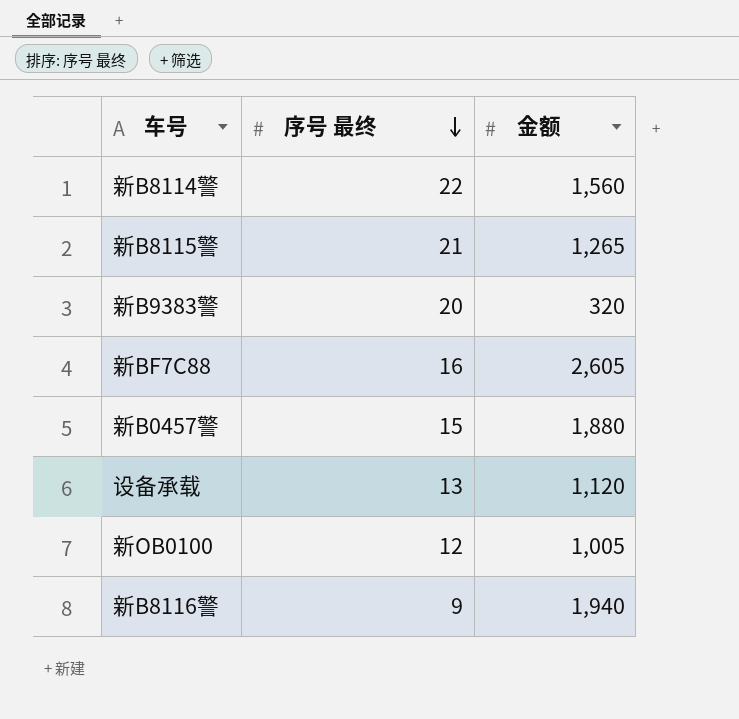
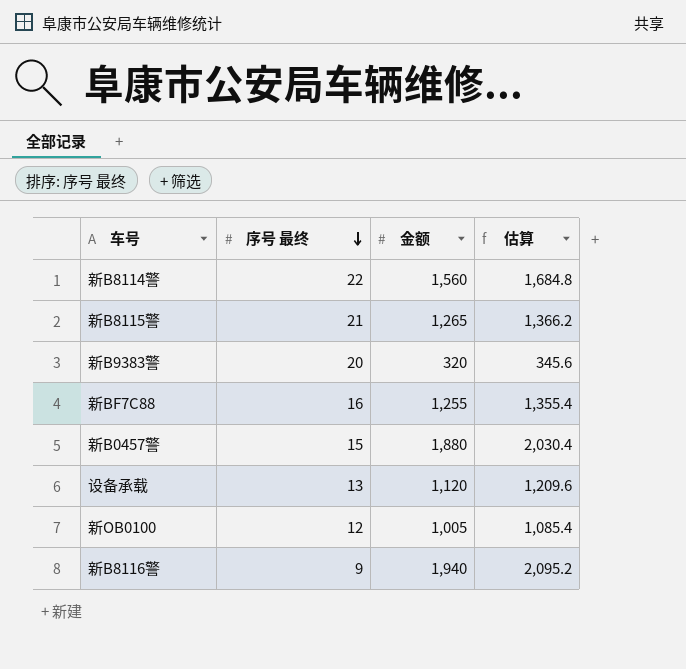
column 估算 | formula: none -> [金额] * 1.08
新BF7C88 | 金额: 2,605 -> 1,255

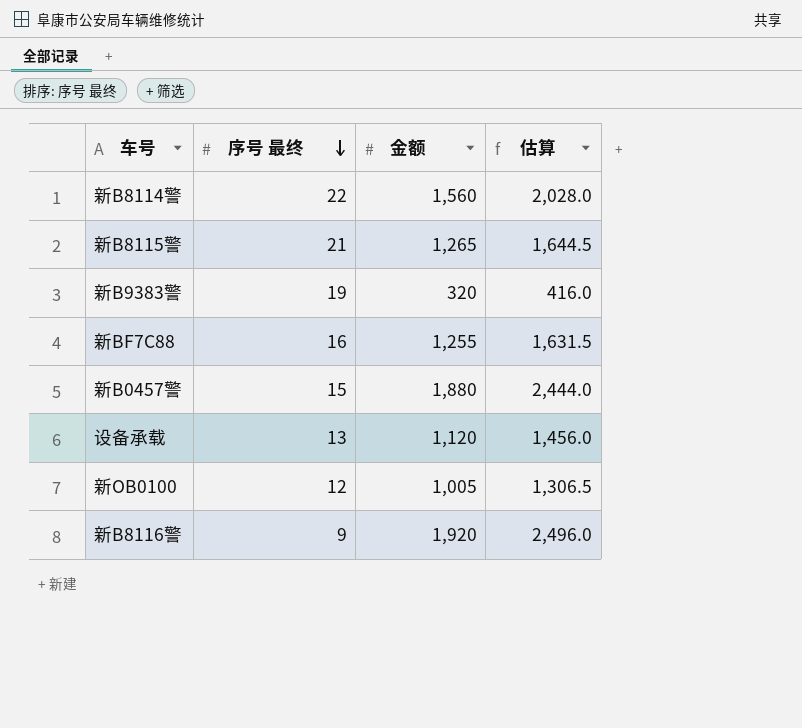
column 估算 | formula: [金额] * 1.08 -> [金额] * 1.3
新B9383警 | 序号 最终: 20 -> 19
新B8116警 | 金额: 1,940 -> 1,920

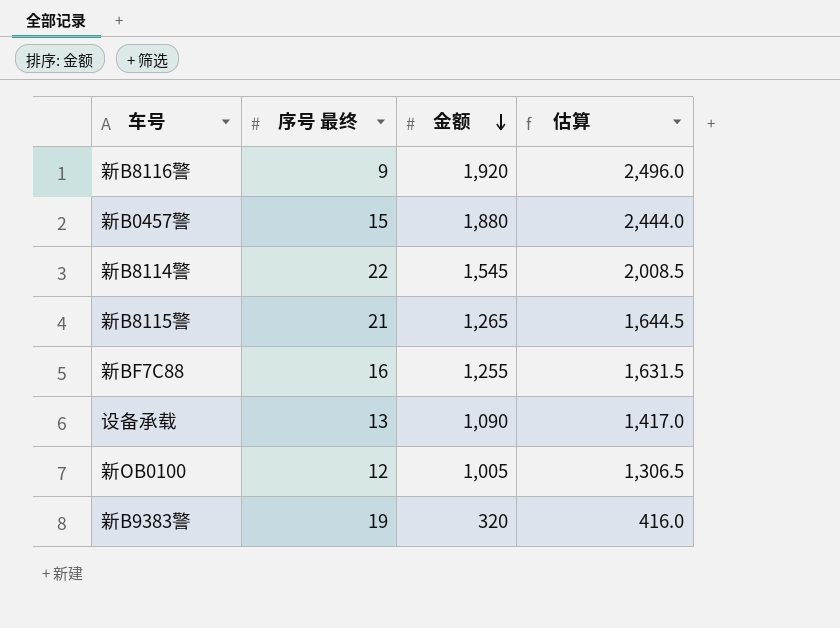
row order: 序号 最终 descending -> 金额 descending
新B8114警 | 金额: 1,560 -> 1,545
新B8114警 | 估算: 2,028.0 -> 2,008.5
设备承载 | 金额: 1,120 -> 1,090
设备承载 | 估算: 1,456.0 -> 1,417.0

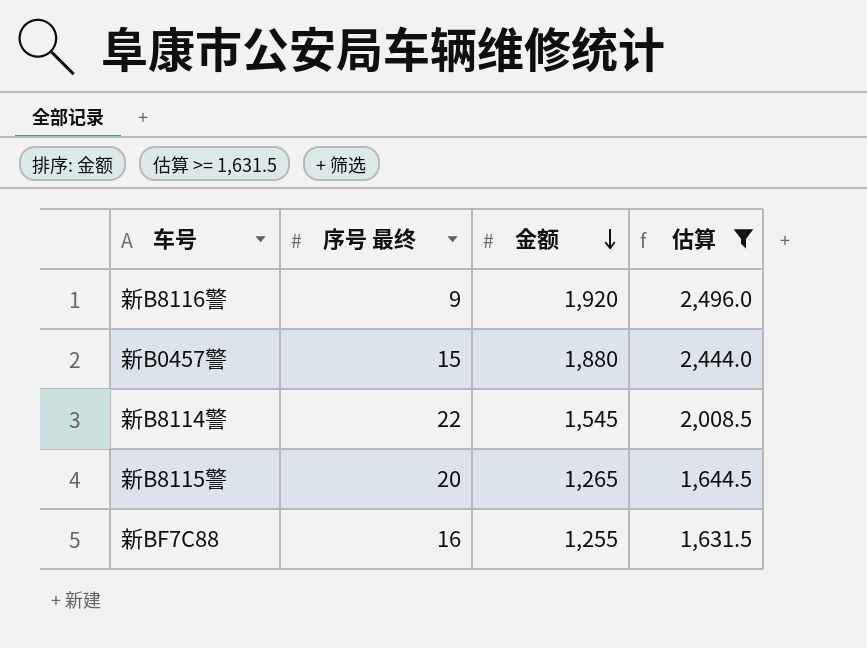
filter: none -> 估算 >= 1,631.5
新B8115警 | 序号 最终: 21 -> 20

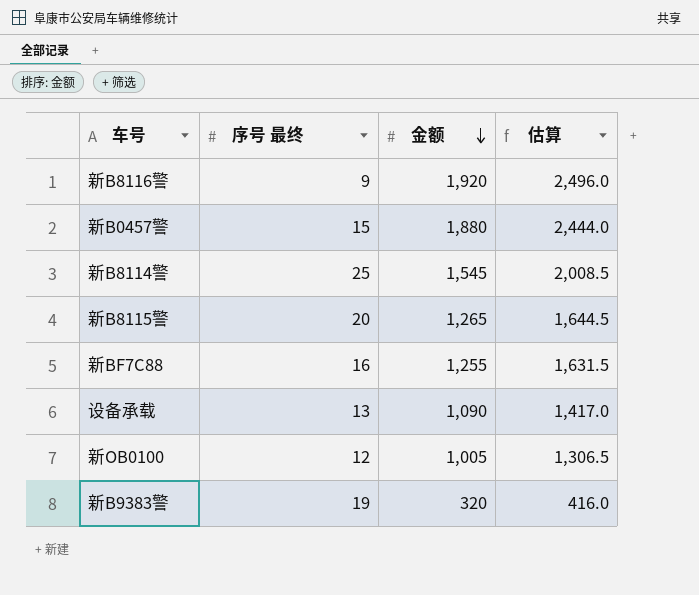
filter: 估算 >= 1,631.5 -> none
新B8114警 | 序号 最终: 22 -> 25

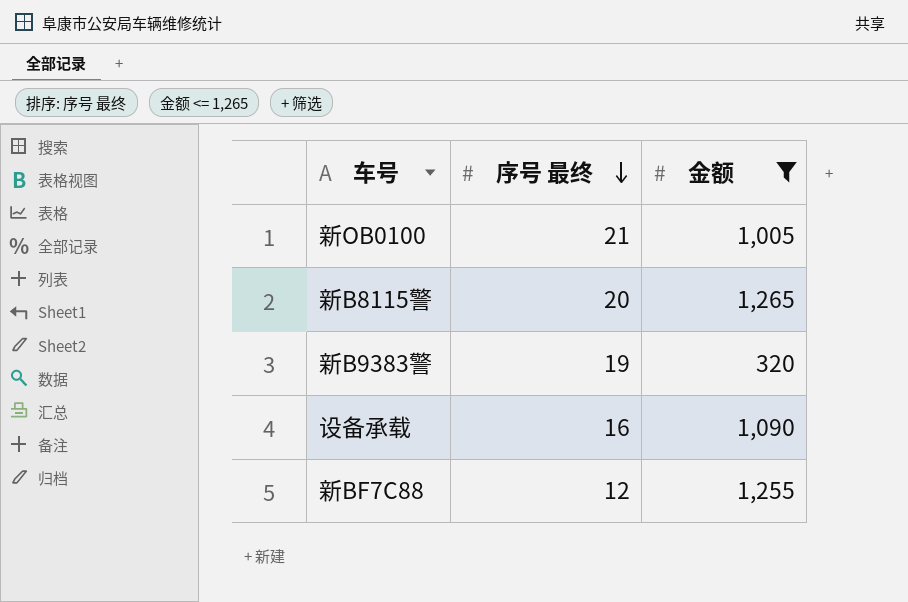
filter: none -> 金额 <= 1,265
row order: 金额 descending -> 序号 最终 descending
column 估算 | formula: [金额] * 1.3 -> none
新OB0100 | 序号 最终: 12 -> 21
设备承载 | 序号 最终: 13 -> 16
新BF7C88 | 序号 最终: 16 -> 12

